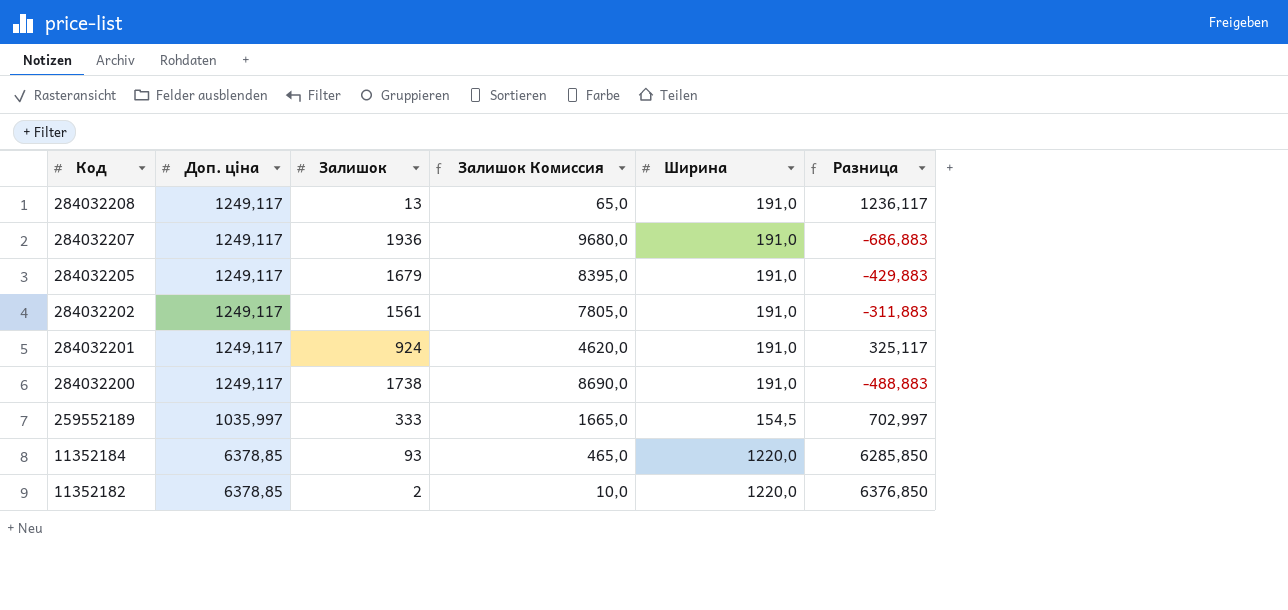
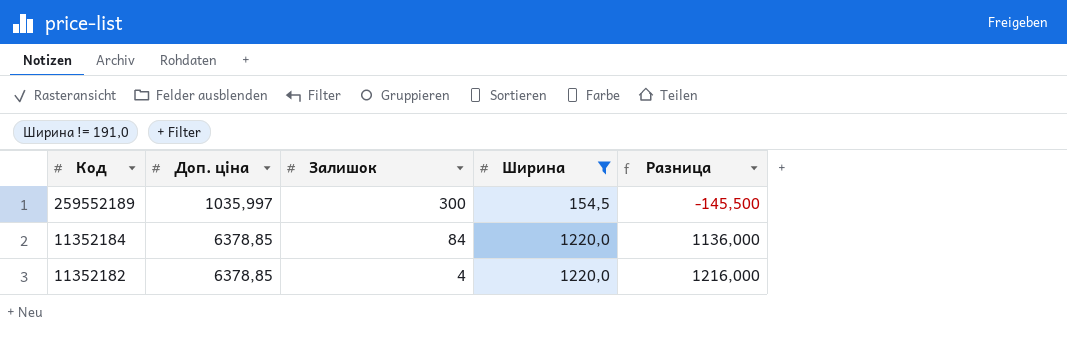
filter: none -> Ширина != 191,0
column Залишок Комиссия | formula: [Залишок] * 5 -> none
column Разница | formula: [Доп. ціна] - [Залишок] -> [Ширина] - [Залишок]
259552189 | Залишок: 333 -> 300
11352184 | Залишок: 93 -> 84
11352182 | Залишок: 2 -> 4

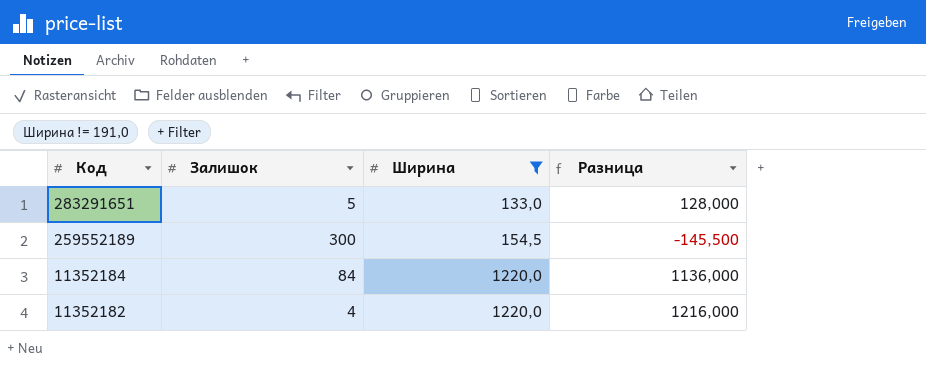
column Доп. ціна | position: 2 -> none
row 283291651: none -> 5 | 133,0 | 128,000

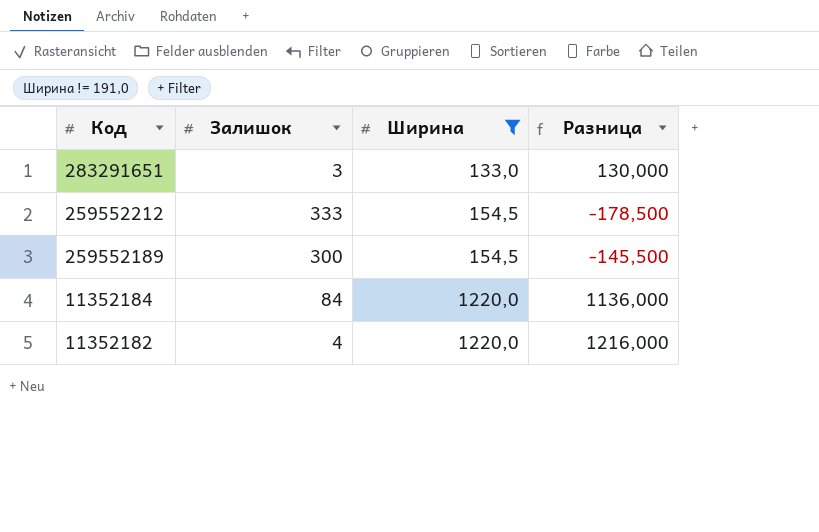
283291651 | Залишок: 5 -> 3
283291651 | Разница: 128,000 -> 130,000
row 259552212: none -> 333 | 154,5 | -178,500

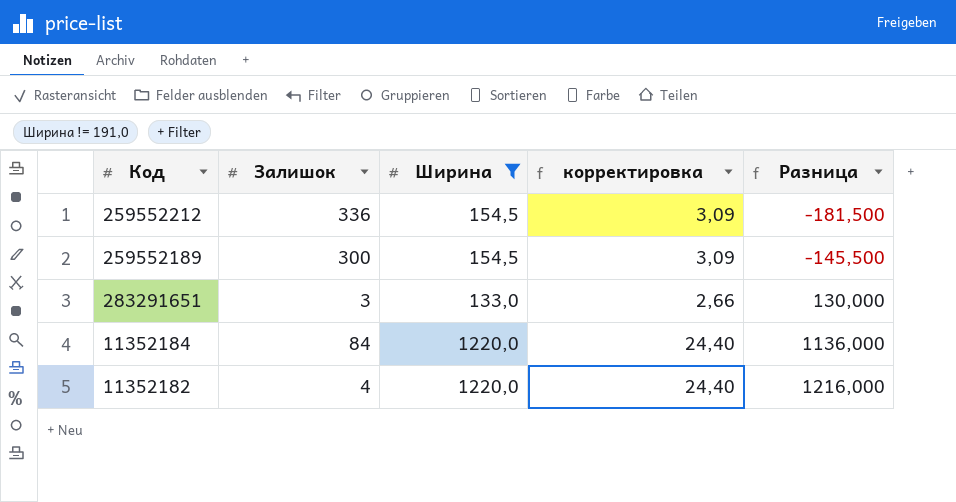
row order: Код descending -> Разница ascending
column корректировка | formula: none -> [Ширина] * 0,02
259552212 | Залишок: 333 -> 336
259552212 | Разница: -178,500 -> -181,500

